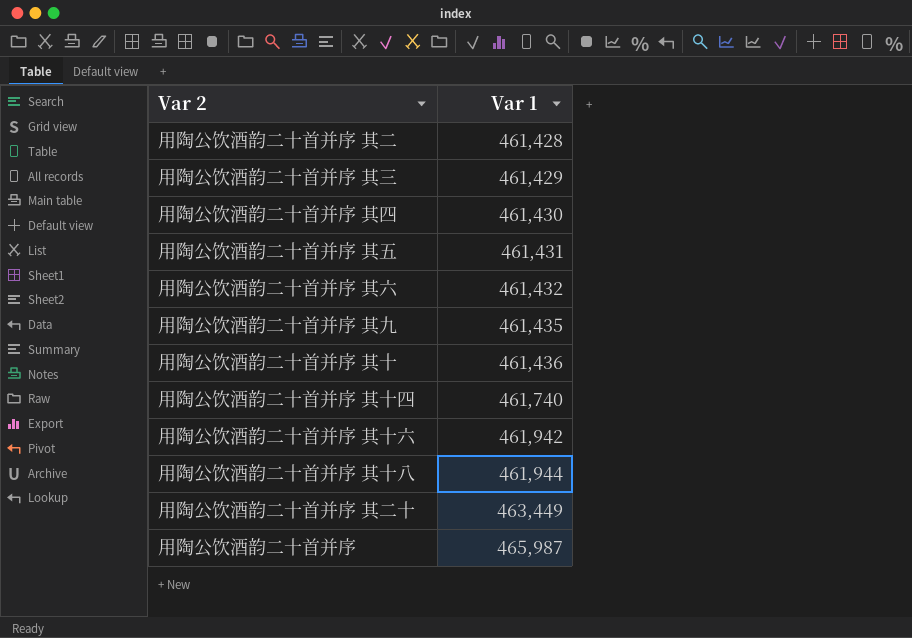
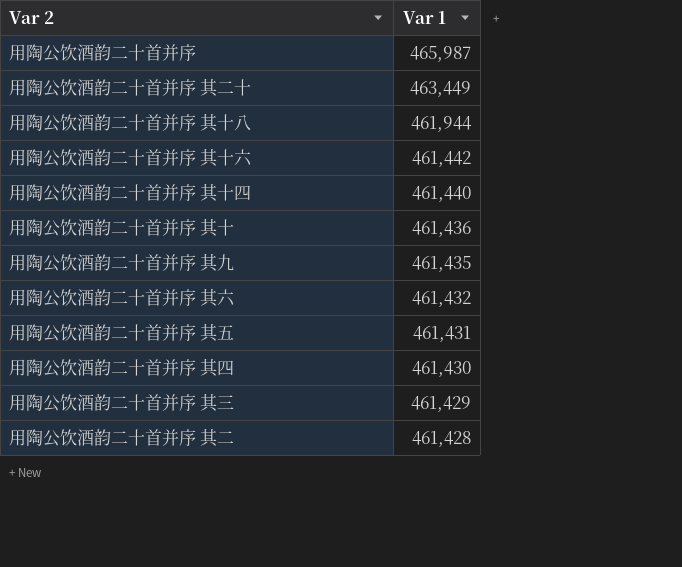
row order: Var 1 ascending -> Var 1 descending
用陶公饮酒韵二十首并序 其十六 | Var 1: 461,942 -> 461,442
用陶公饮酒韵二十首并序 其十四 | Var 1: 461,740 -> 461,440

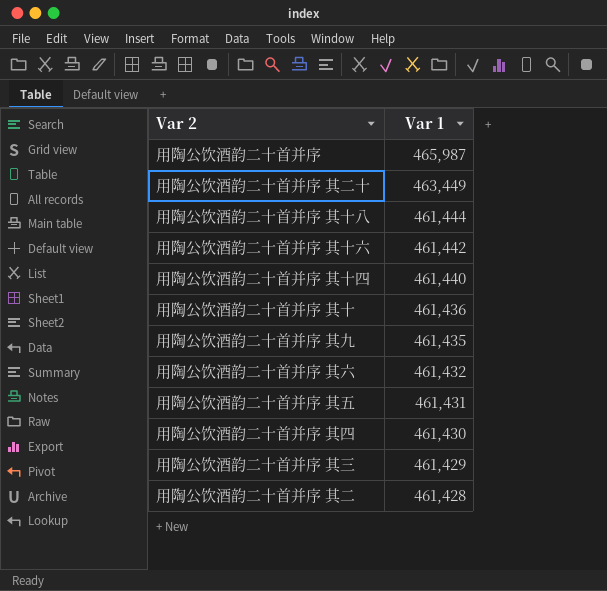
用陶公饮酒韵二十首并序 其十八 | Var 1: 461,944 -> 461,444

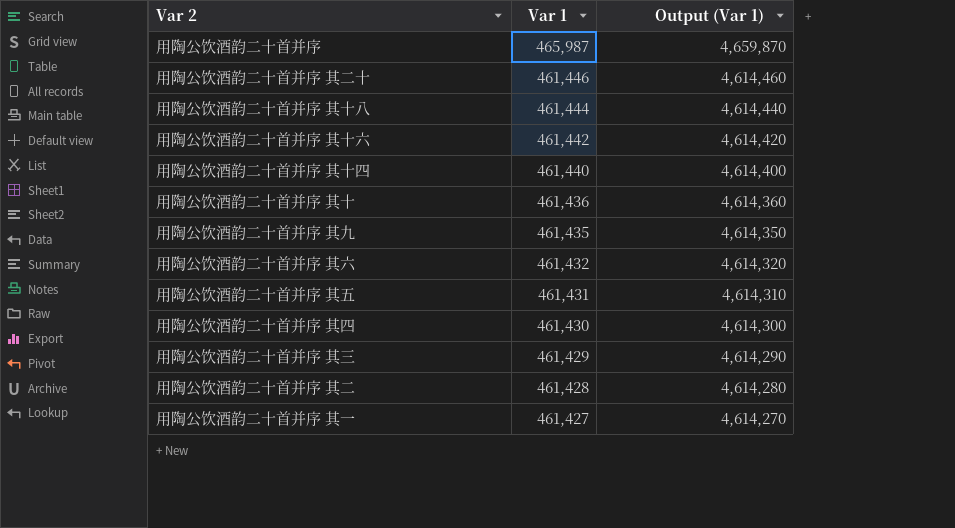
column Output (Var 1) | formula: none -> [Var 1] * 10
用陶公饮酒韵二十首并序 其二十 | Var 1: 463,449 -> 461,446
row 用陶公饮酒韵二十首并序 其一: none -> 461,427 | 4,614,270

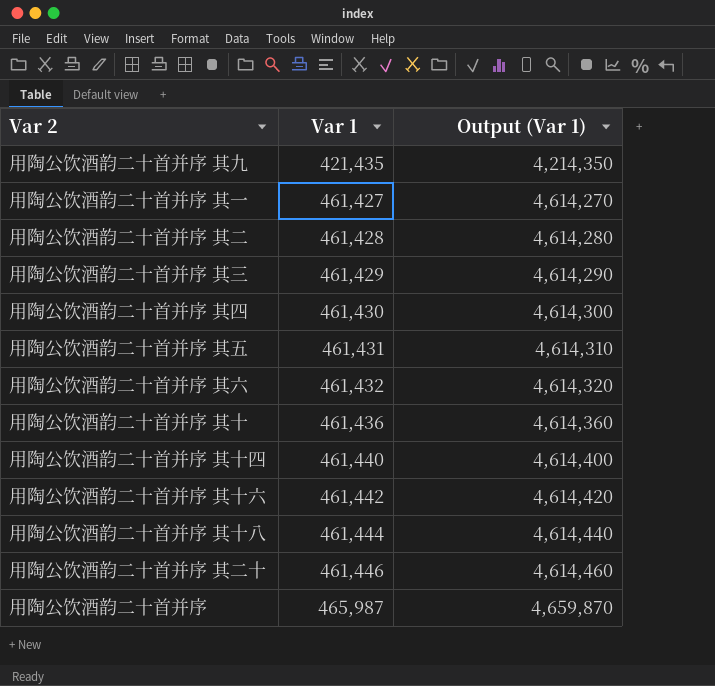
row order: Var 1 descending -> Var 1 ascending
用陶公饮酒韵二十首并序 其九 | Var 1: 461,435 -> 421,435
用陶公饮酒韵二十首并序 其九 | Output (Var 1): 4,614,350 -> 4,214,350

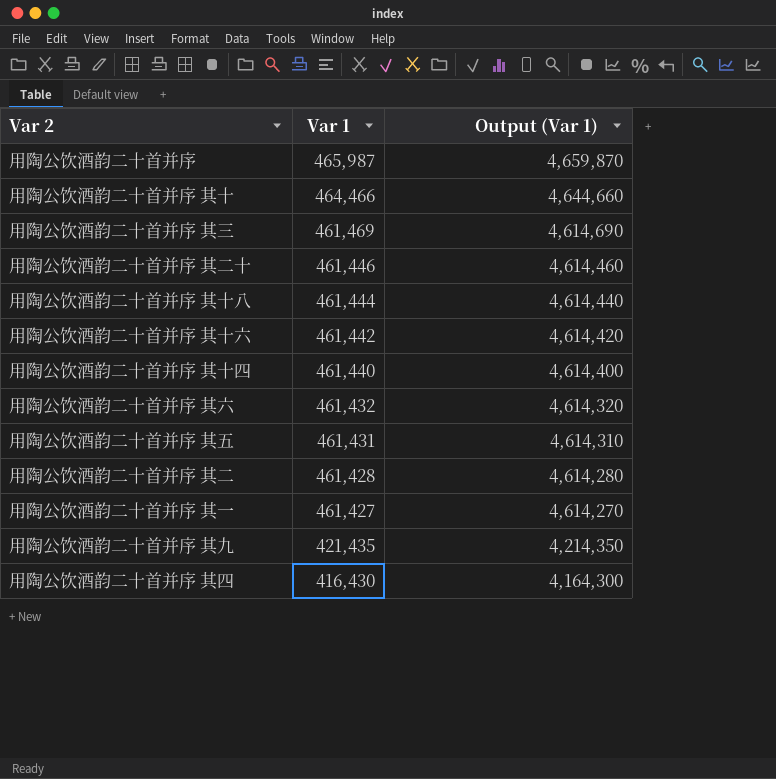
row order: Var 1 ascending -> Var 1 descending
用陶公饮酒韵二十首并序 其十 | Var 1: 461,436 -> 464,466
用陶公饮酒韵二十首并序 其十 | Output (Var 1): 4,614,360 -> 4,644,660
用陶公饮酒韵二十首并序 其三 | Var 1: 461,429 -> 461,469
用陶公饮酒韵二十首并序 其三 | Output (Var 1): 4,614,290 -> 4,614,690
用陶公饮酒韵二十首并序 其四 | Var 1: 461,430 -> 416,430
用陶公饮酒韵二十首并序 其四 | Output (Var 1): 4,614,300 -> 4,164,300

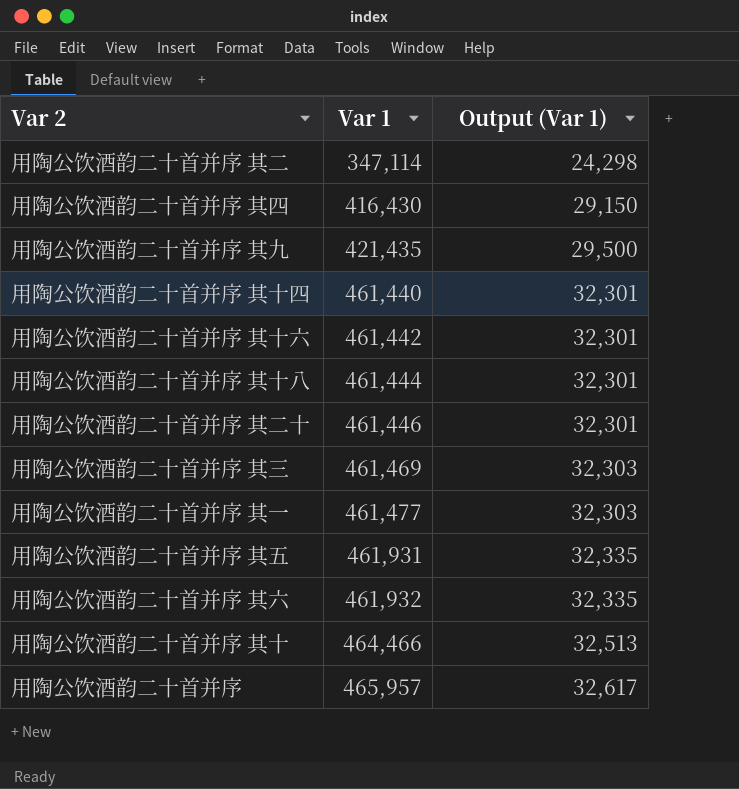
row order: Var 1 descending -> Var 1 ascending
column Output (Var 1) | formula: [Var 1] * 10 -> [Var 1] * 0.07
用陶公饮酒韵二十首并序 其二 | Var 1: 461,428 -> 347,114
用陶公饮酒韵二十首并序 其一 | Var 1: 461,427 -> 461,477
用陶公饮酒韵二十首并序 其五 | Var 1: 461,431 -> 461,931
用陶公饮酒韵二十首并序 其六 | Var 1: 461,432 -> 461,932
用陶公饮酒韵二十首并序 | Var 1: 465,987 -> 465,957

